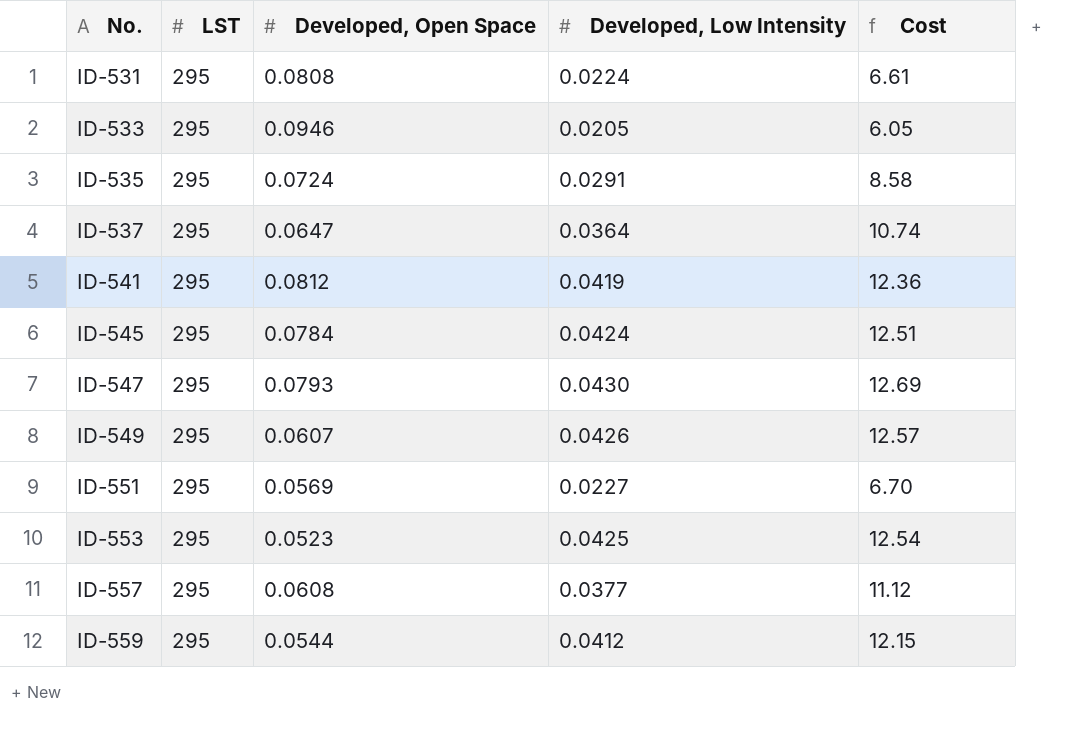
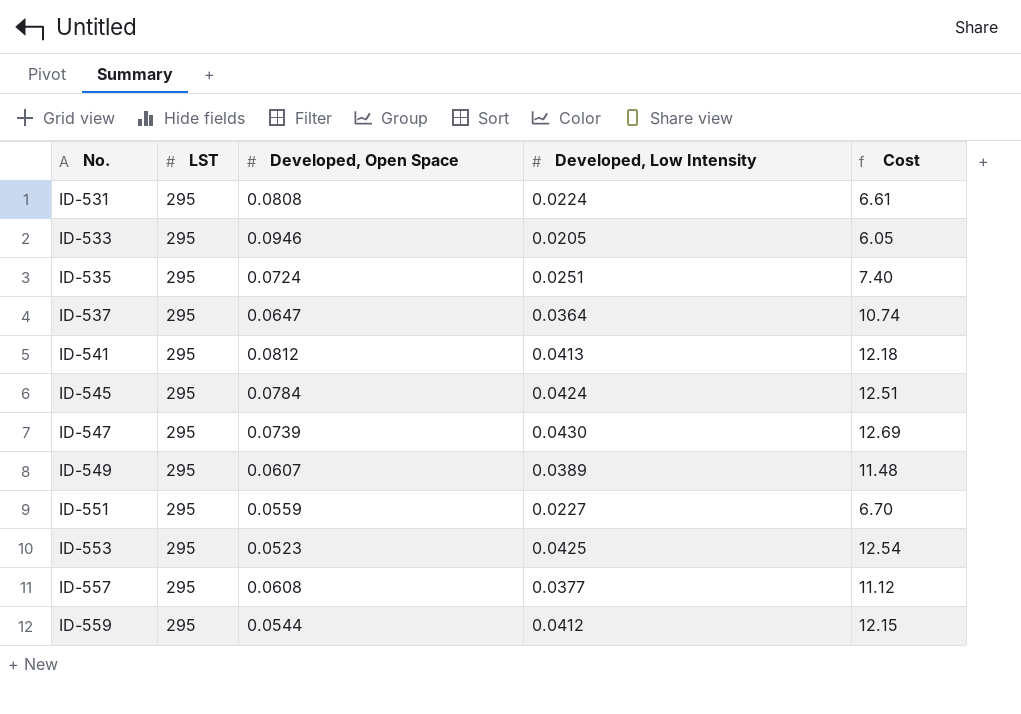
ID-535 | Developed, Low Intensity: 0.0291 -> 0.0251
ID-535 | Cost: 8.58 -> 7.40
ID-541 | Developed, Low Intensity: 0.0419 -> 0.0413
ID-541 | Cost: 12.36 -> 12.18
ID-547 | Developed, Open Space: 0.0793 -> 0.0739
ID-549 | Developed, Low Intensity: 0.0426 -> 0.0389
ID-549 | Cost: 12.57 -> 11.48
ID-551 | Developed, Open Space: 0.0569 -> 0.0559

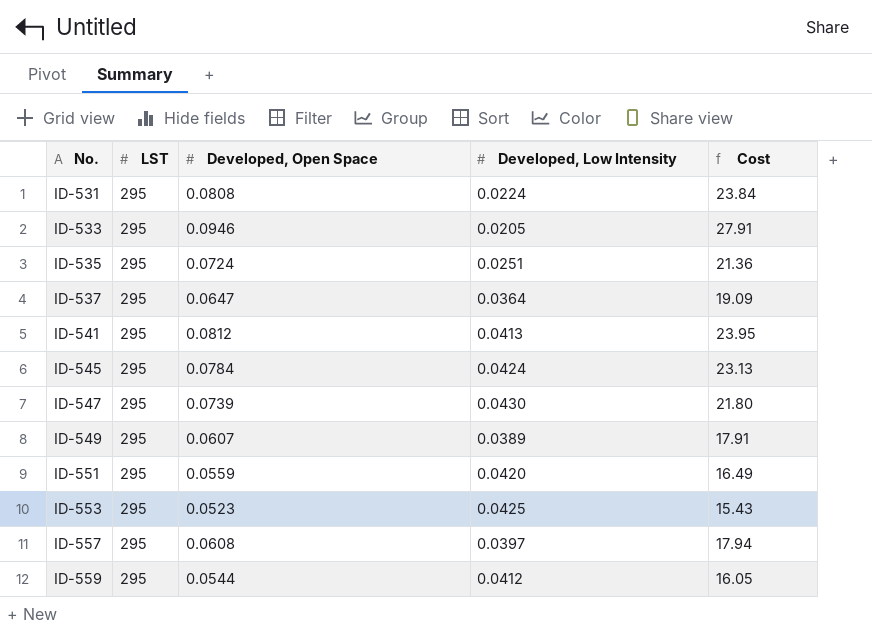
column Cost | formula: [LST] * [Developed, Low Intensity] -> [LST] * [Developed, Open Space]
ID-551 | Developed, Low Intensity: 0.0227 -> 0.0420
ID-557 | Developed, Low Intensity: 0.0377 -> 0.0397

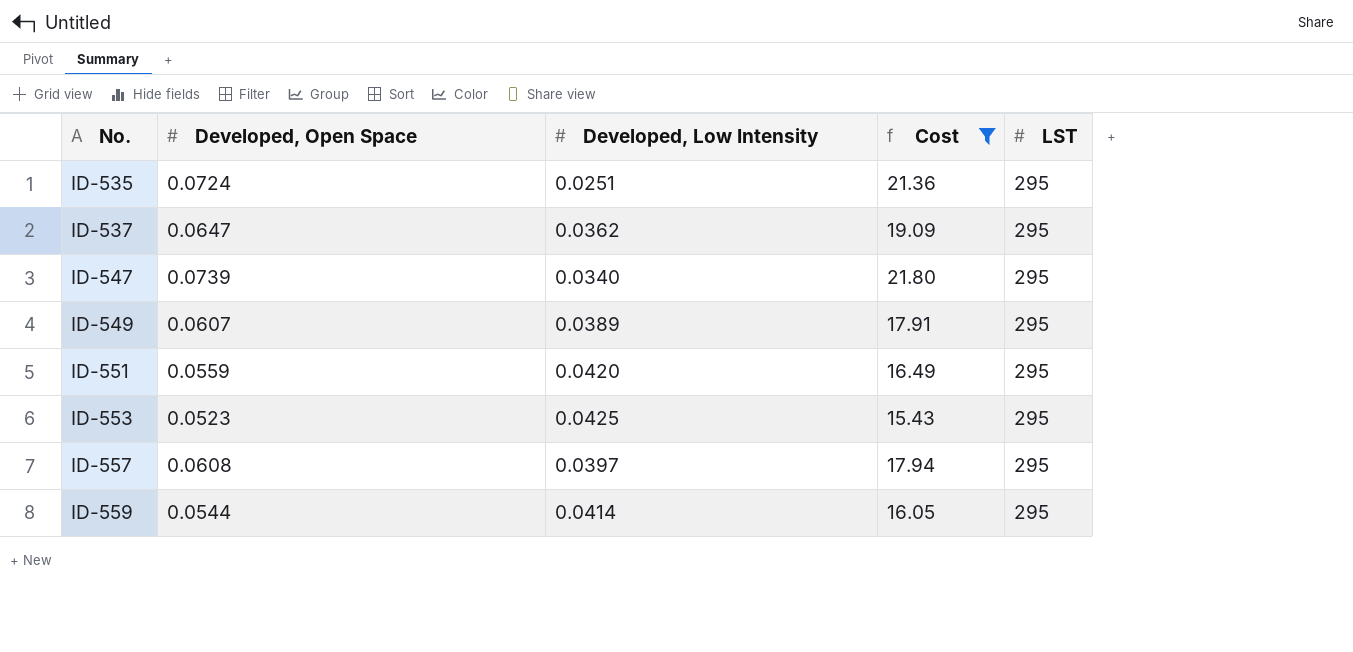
filter: none -> Cost <= 21.80
column LST | position: 2 -> 5
ID-537 | Developed, Low Intensity: 0.0364 -> 0.0362
ID-547 | Developed, Low Intensity: 0.0430 -> 0.0340
ID-559 | Developed, Low Intensity: 0.0412 -> 0.0414

